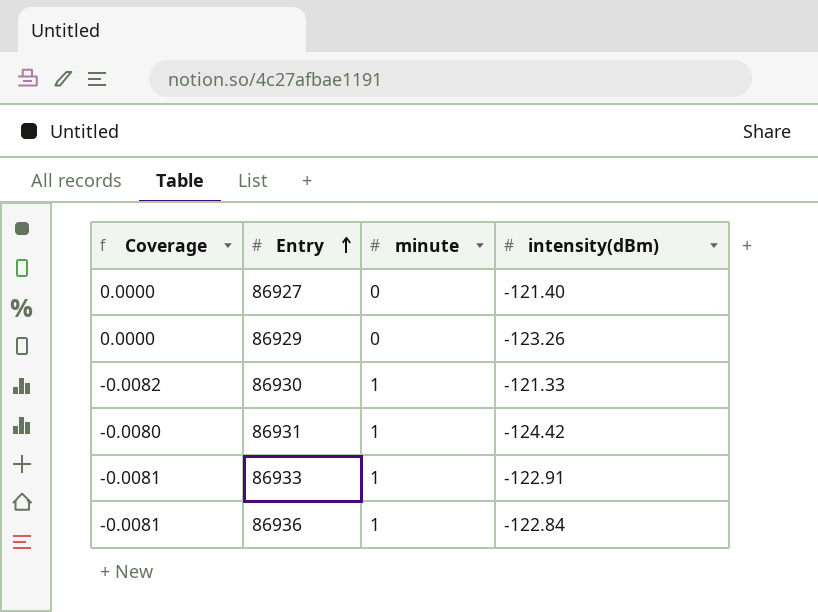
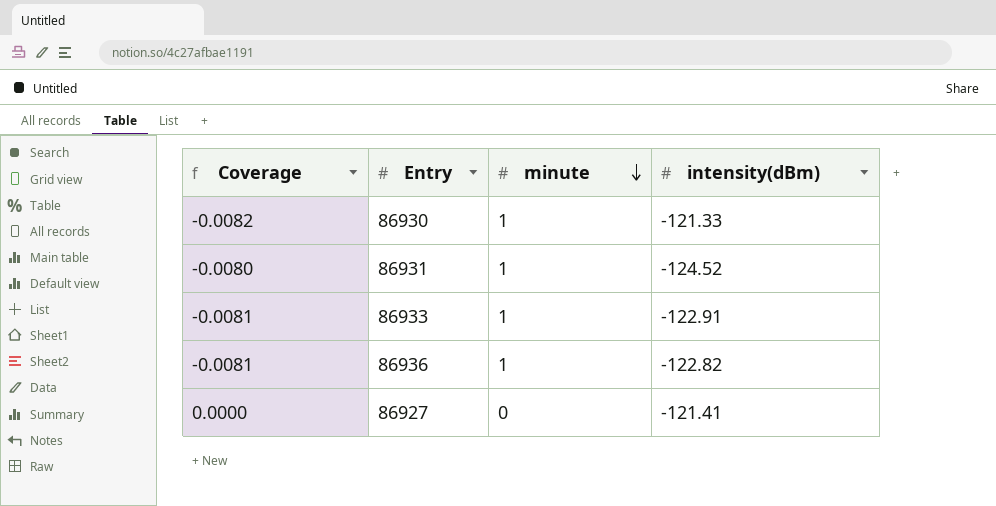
row order: Entry ascending -> minute descending
row 86929: 0.0000 | 0 | -123.26 -> none
86931 | intensity(dBm): -124.42 -> -124.52
86936 | intensity(dBm): -122.84 -> -122.82
86927 | intensity(dBm): -121.40 -> -121.41

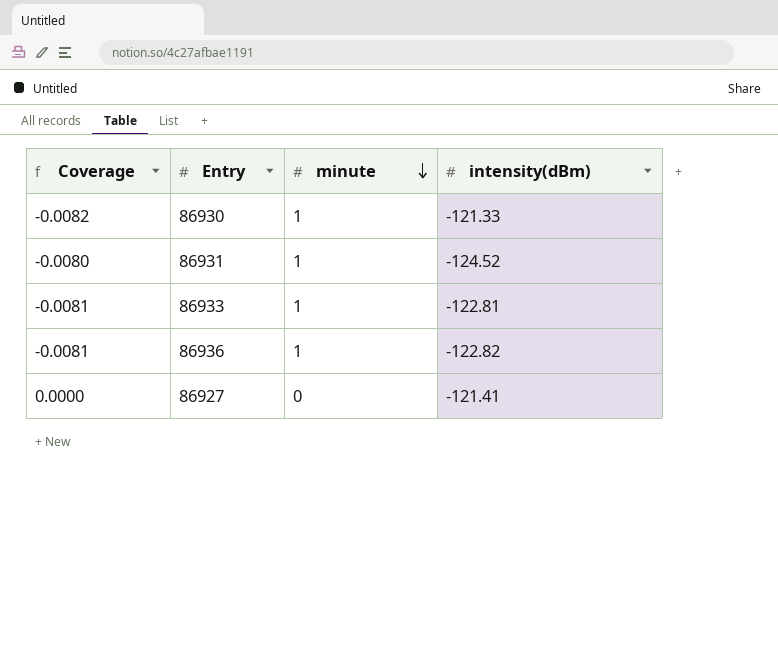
86933 | intensity(dBm): -122.91 -> -122.81

